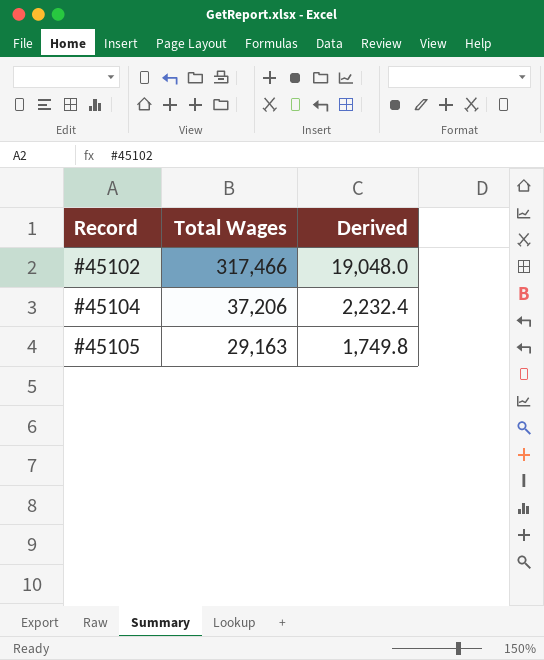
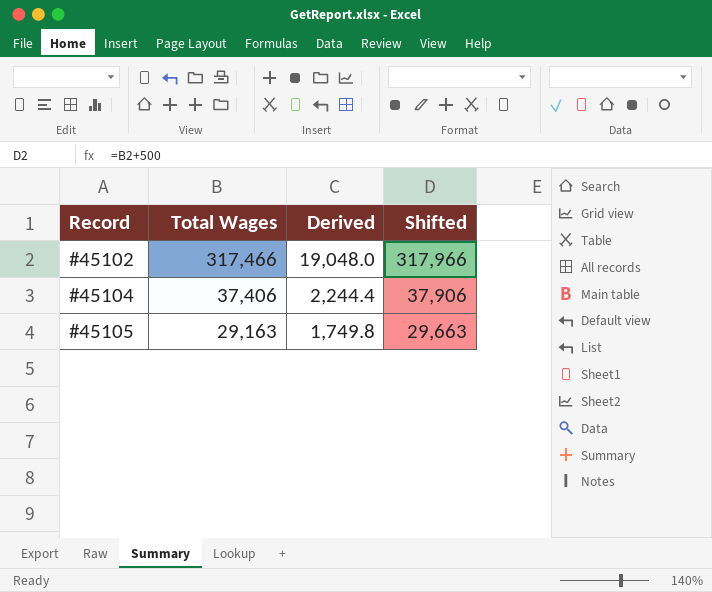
column Shifted | formula: none -> [Total Wages] + 500
#45104 | Total Wages: 37,206 -> 37,406
#45104 | Derived: 2,232.4 -> 2,244.4

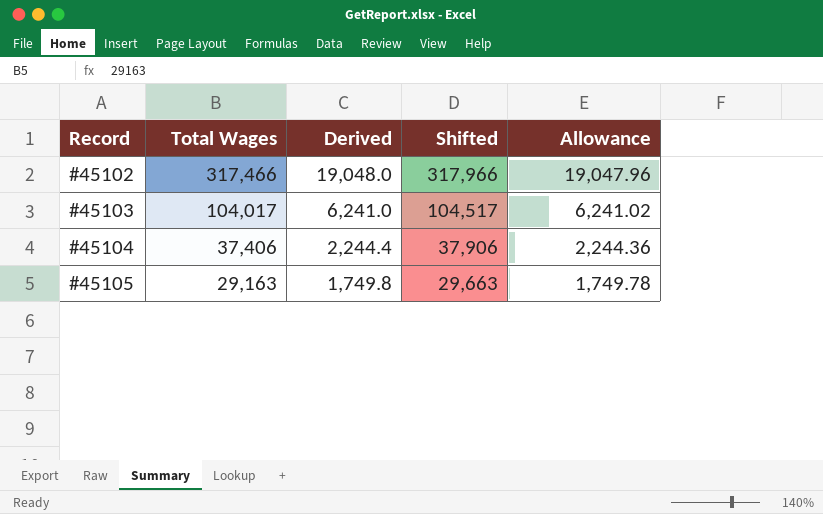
column Allowance | formula: none -> [Total Wages] * 0.06
row #45103: none -> 104,017 | 6,241.0 | 104,517 | 6,241.02

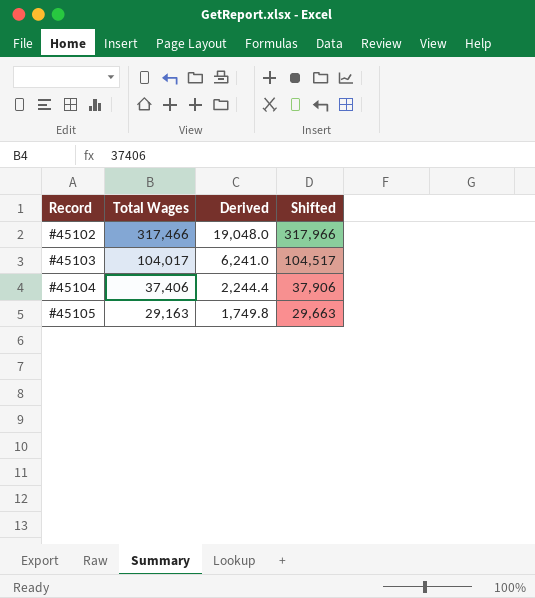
column Allowance | formula: [Total Wages] * 0.06 -> none

